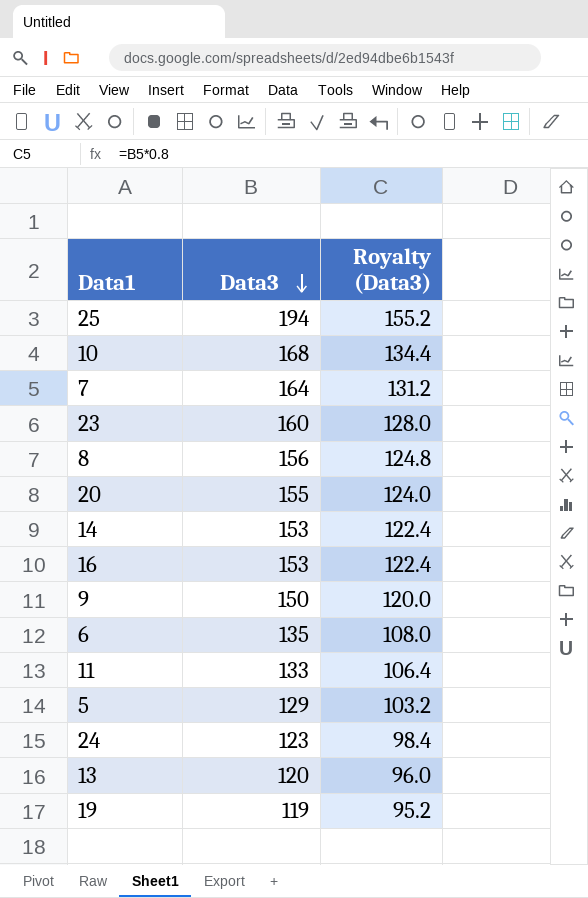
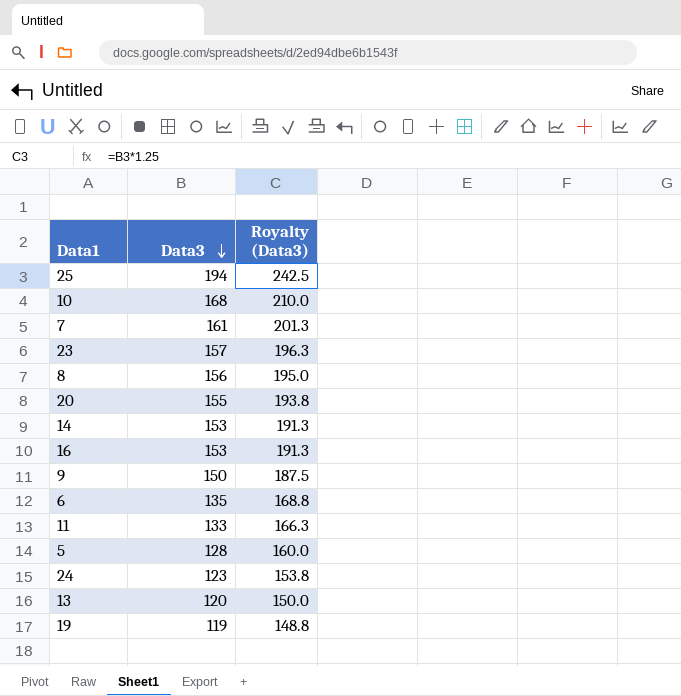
column Royalty (Data3) | formula: [Data3] * 0.8 -> [Data3] * 1.25
7 | Data3: 164 -> 161
23 | Data3: 160 -> 157
5 | Data3: 129 -> 128

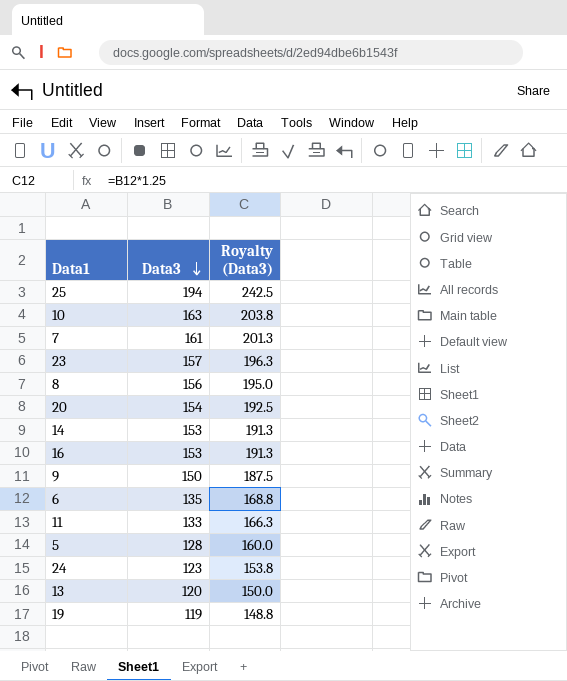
10 | Data3: 168 -> 163
10 | Royalty (Data3): 210.0 -> 203.8
20 | Data3: 155 -> 154
20 | Royalty (Data3): 193.8 -> 192.5

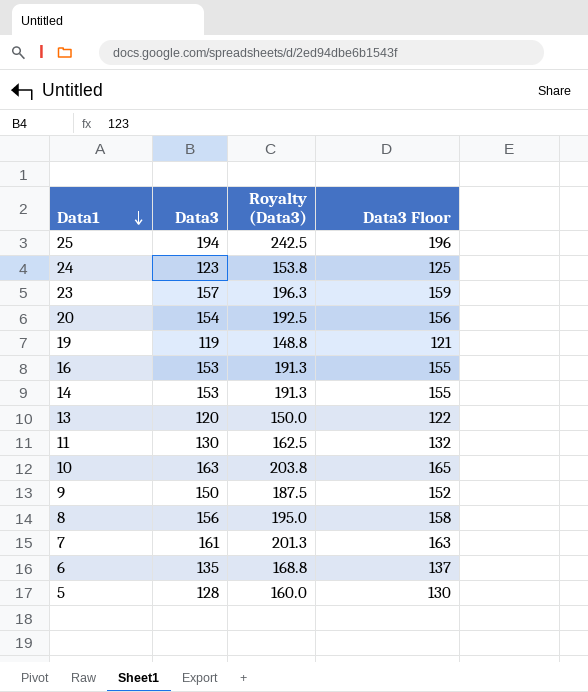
row order: Data3 descending -> Data1 descending
column Data3 Floor | formula: none -> [Data3] + 2
11 | Data3: 133 -> 130
11 | Royalty (Data3): 166.3 -> 162.5

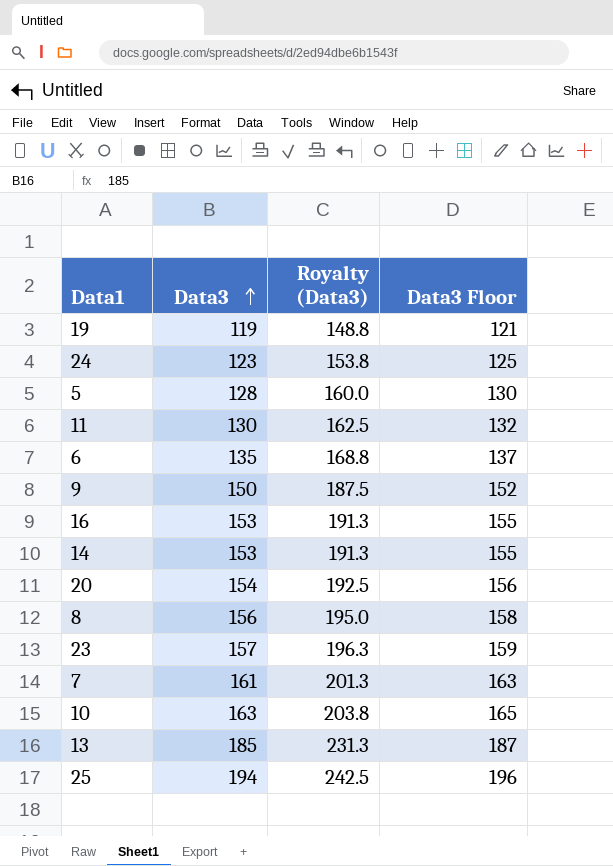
row order: Data1 descending -> Data3 ascending
13 | Data3: 120 -> 185
13 | Royalty (Data3): 150.0 -> 231.3
13 | Data3 Floor: 122 -> 187

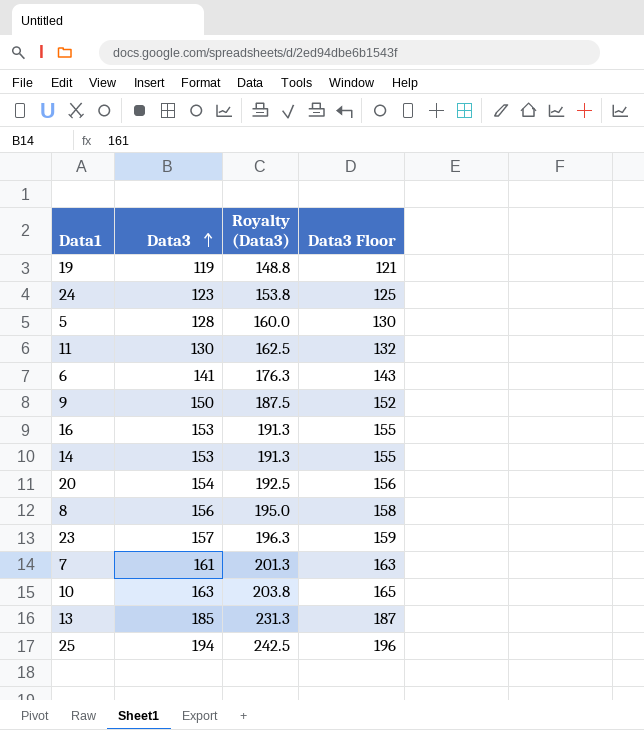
6 | Data3: 135 -> 141
6 | Royalty (Data3): 168.8 -> 176.3
6 | Data3 Floor: 137 -> 143

